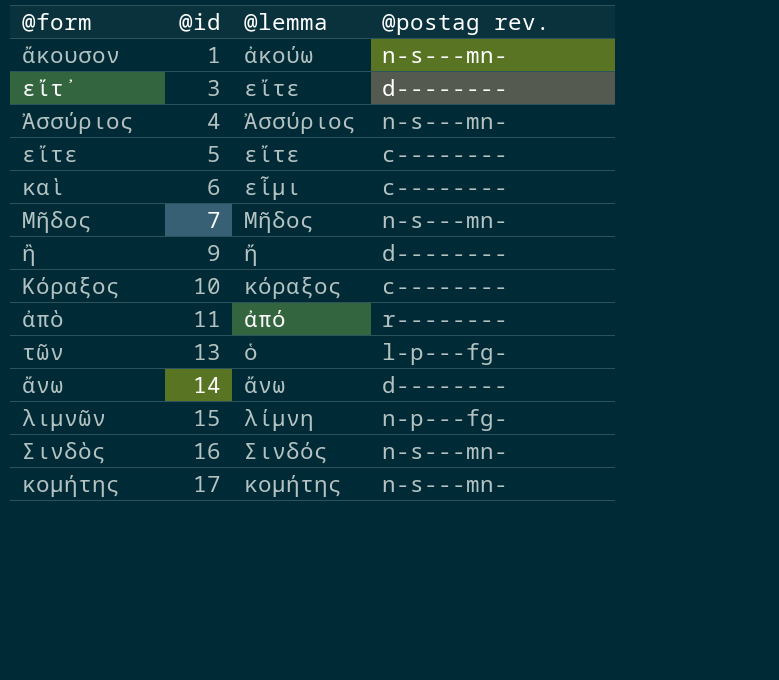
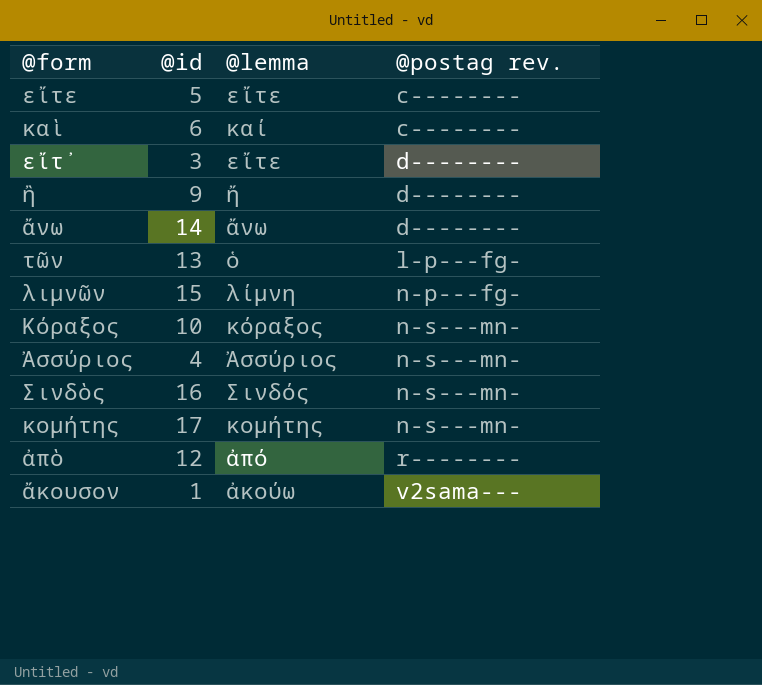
row order: @id ascending -> @postag rev. ascending
row Μῆδος: 7 | Μῆδος | n-s---mn- -> none
καὶ | @lemma: εἶμι -> καί
Κόραξος | @postag rev.: c-------- -> n-s---mn-
ἀπὸ | @id: 11 -> 12
ἄκουσον | @postag rev.: n-s---mn- -> v2sama---

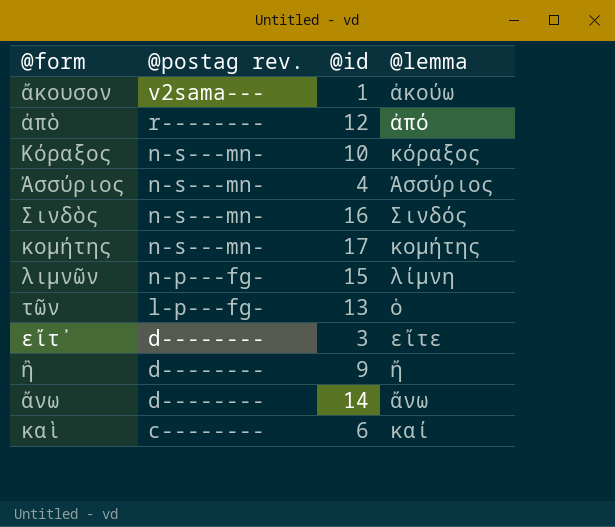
row order: @postag rev. ascending -> @postag rev. descending
column @postag rev. | position: 4 -> 2
row εἴτε: 5 | εἴτε | c-------- -> none

